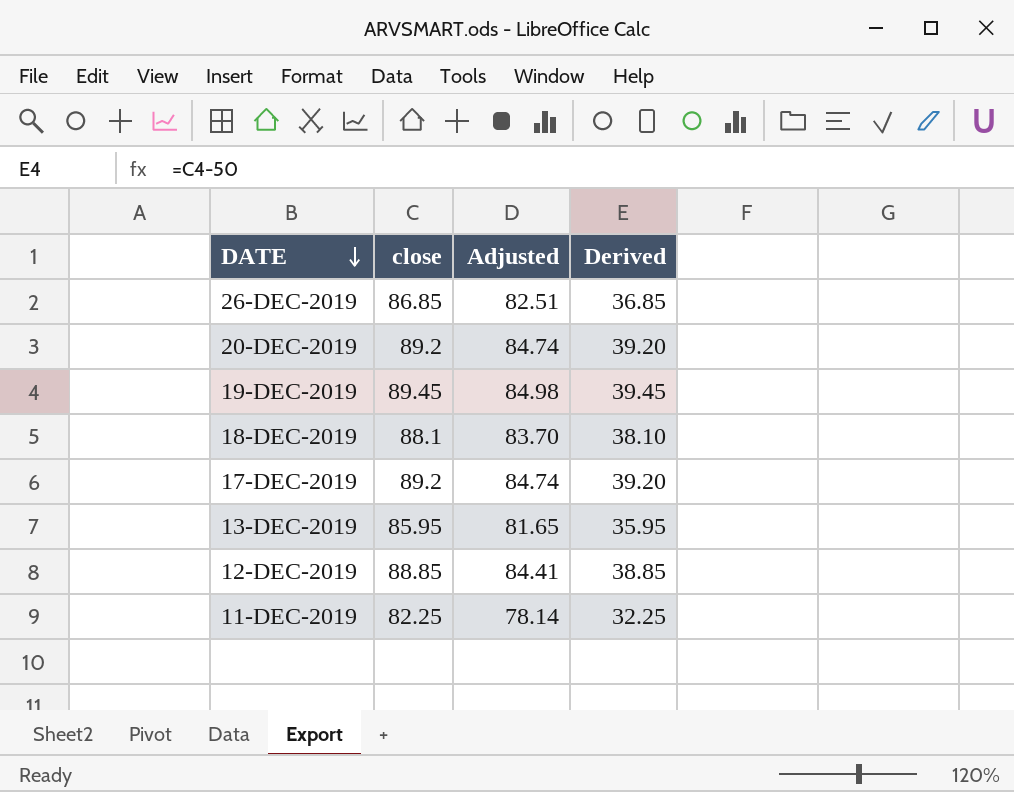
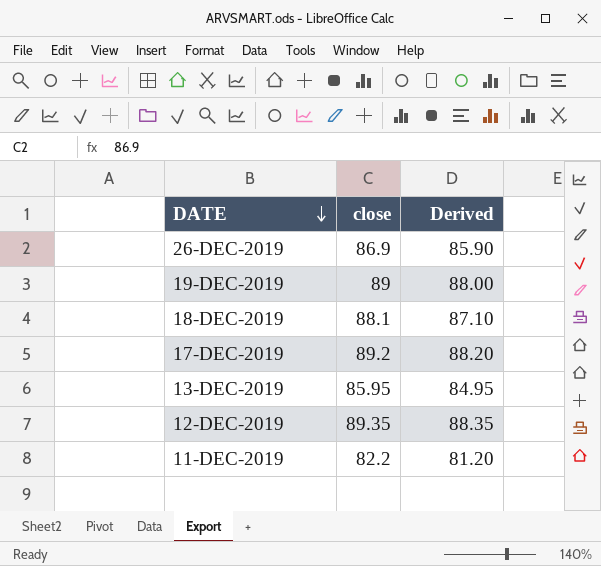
column Adjusted | formula: [close] * 0.95 -> none
column Derived | formula: [close] - 50 -> [close] - 1
row 20-DEC-2019: 89.2 | 84.74 | 39.20 -> none
26-DEC-2019 | close: 86.85 -> 86.9
19-DEC-2019 | close: 89.45 -> 89
12-DEC-2019 | close: 88.85 -> 89.35
11-DEC-2019 | close: 82.25 -> 82.2

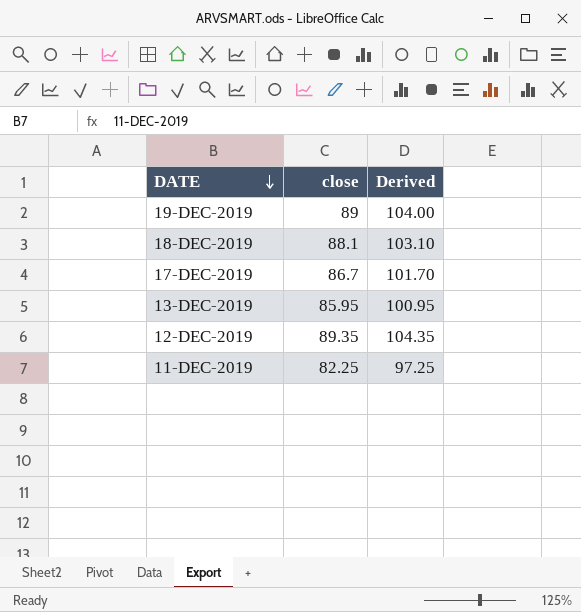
column Derived | formula: [close] - 1 -> [close] + 15
row 26-DEC-2019: 86.9 | 85.90 -> none
17-DEC-2019 | close: 89.2 -> 86.7
11-DEC-2019 | close: 82.2 -> 82.25

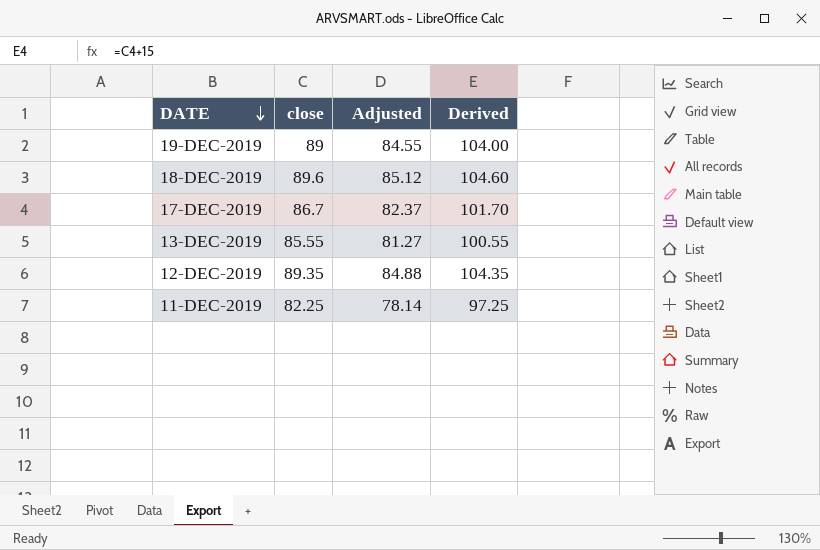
column Adjusted | formula: none -> [close] * 0.95
18-DEC-2019 | close: 88.1 -> 89.6
18-DEC-2019 | Derived: 103.10 -> 104.60
13-DEC-2019 | close: 85.95 -> 85.55
13-DEC-2019 | Derived: 100.95 -> 100.55

